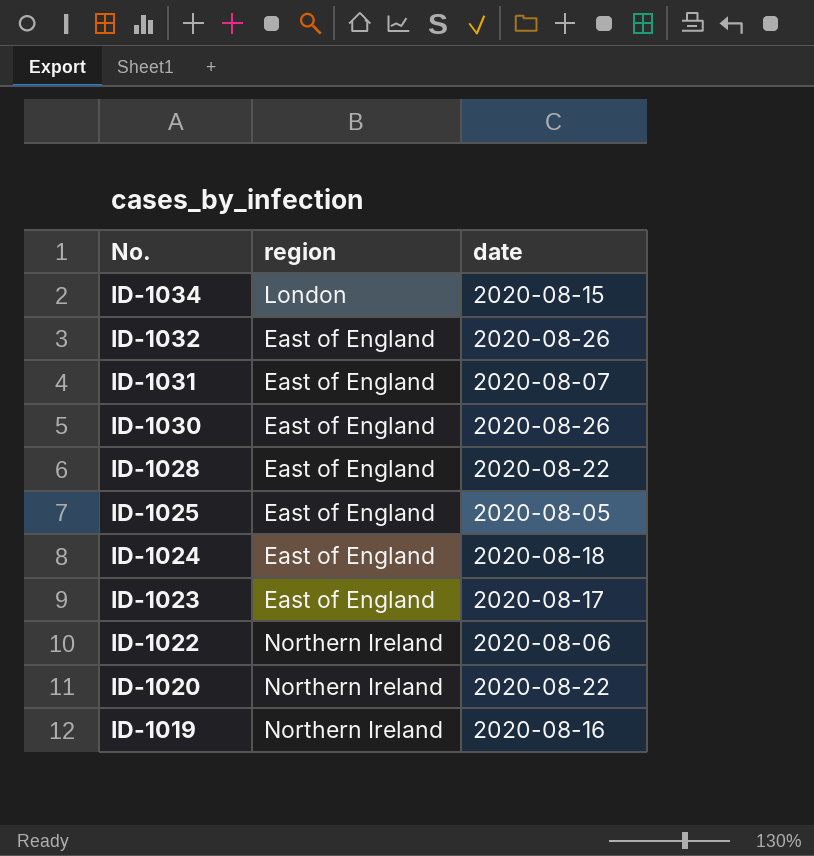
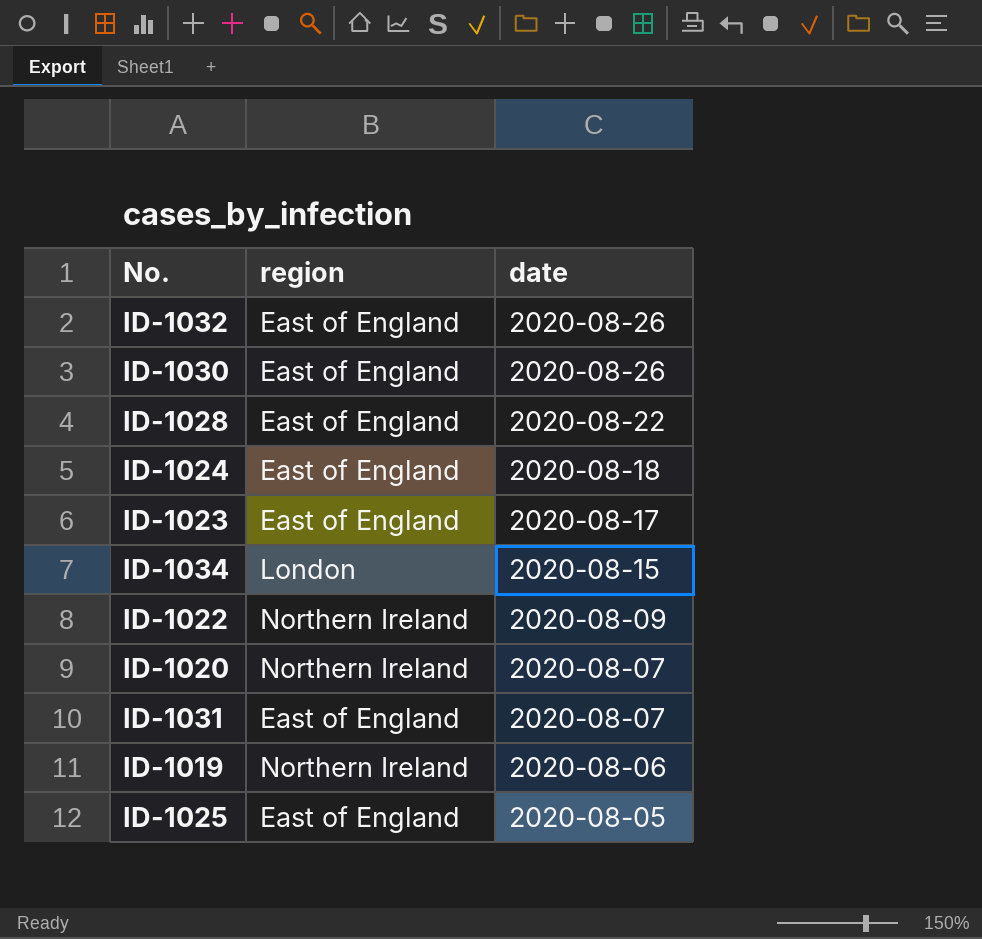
row order: No. descending -> date descending
ID-1022 | date: 2020-08-06 -> 2020-08-09
ID-1020 | date: 2020-08-22 -> 2020-08-07
ID-1019 | date: 2020-08-16 -> 2020-08-06

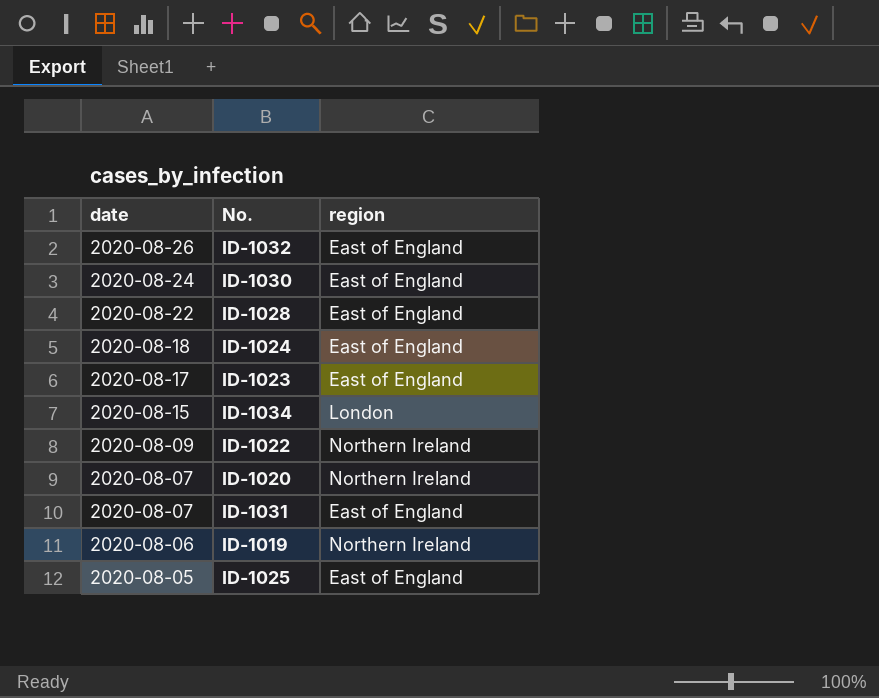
column date | position: 3 -> 1
ID-1030 | date: 2020-08-26 -> 2020-08-24

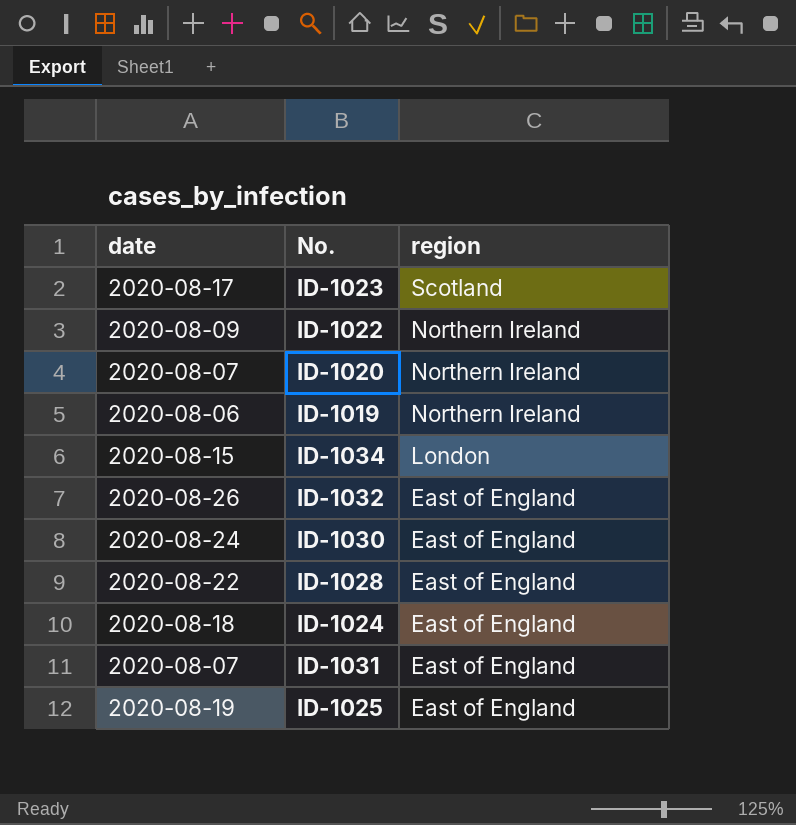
row order: date descending -> region descending
ID-1023 | region: East of England -> Scotland
ID-1025 | date: 2020-08-05 -> 2020-08-19

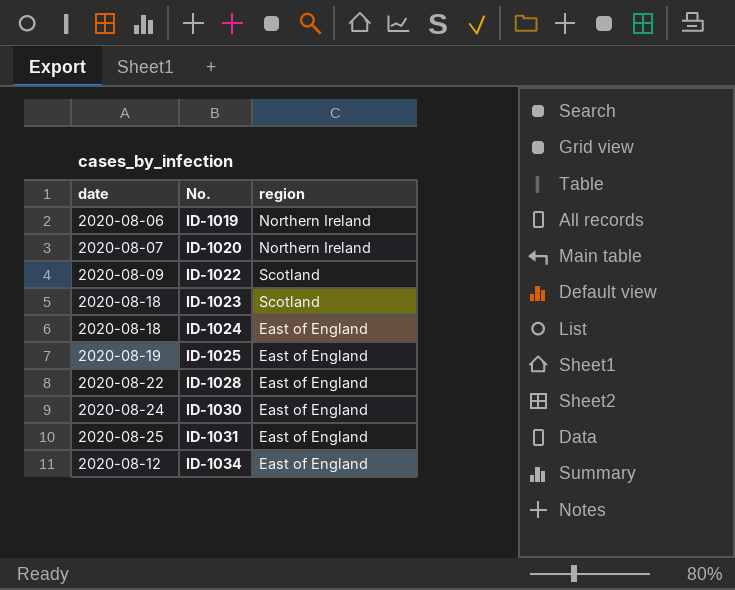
row order: region descending -> No. ascending
row ID-1032: 2020-08-26 | East of England -> none
ID-1022 | region: Northern Ireland -> Scotland
ID-1023 | date: 2020-08-17 -> 2020-08-18
ID-1031 | date: 2020-08-07 -> 2020-08-25
ID-1034 | date: 2020-08-15 -> 2020-08-12
ID-1034 | region: London -> East of England

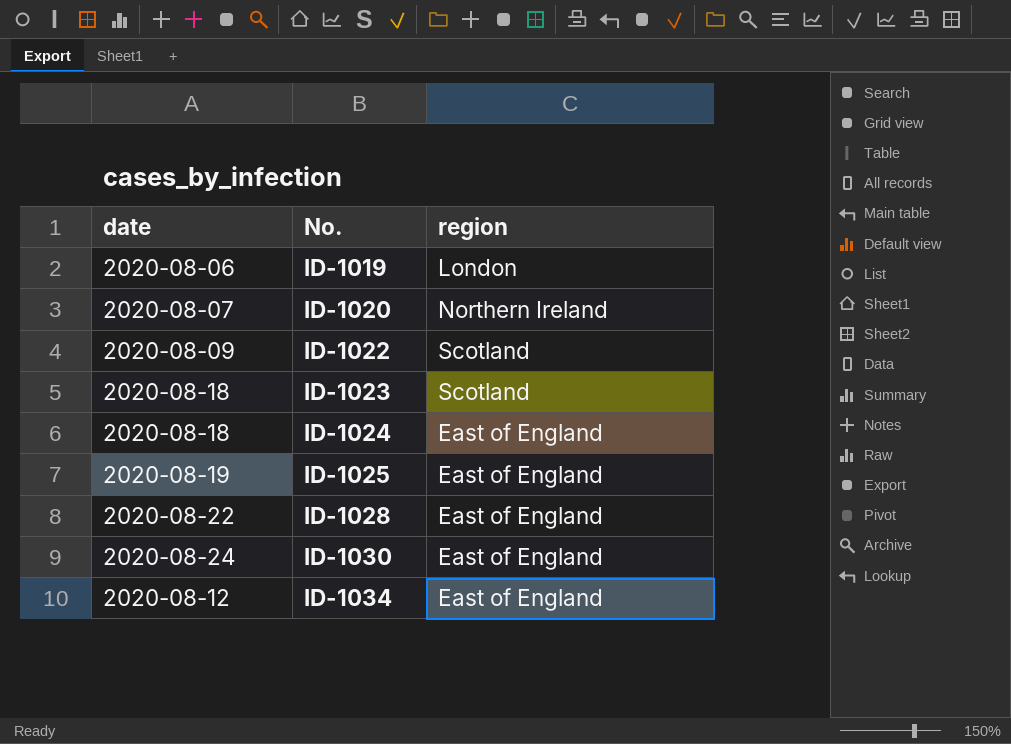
row ID-1031: 2020-08-25 | East of England -> none
ID-1019 | region: Northern Ireland -> London

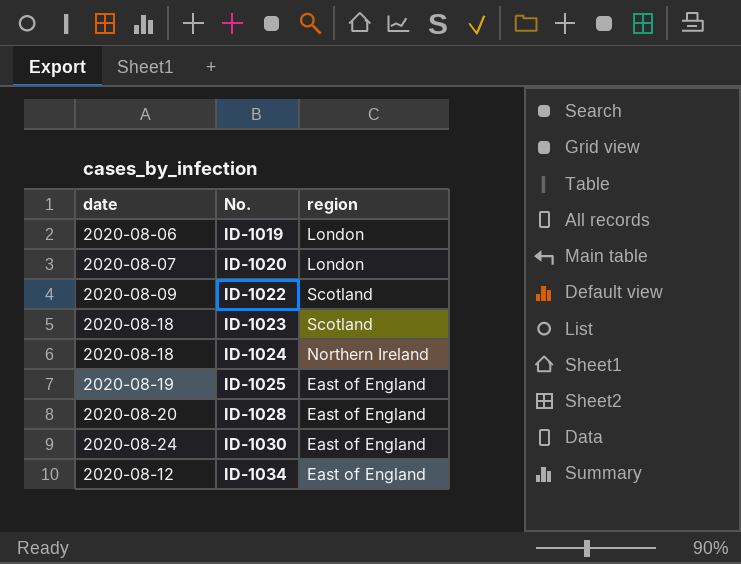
ID-1020 | region: Northern Ireland -> London
ID-1024 | region: East of England -> Northern Ireland
ID-1028 | date: 2020-08-22 -> 2020-08-20

